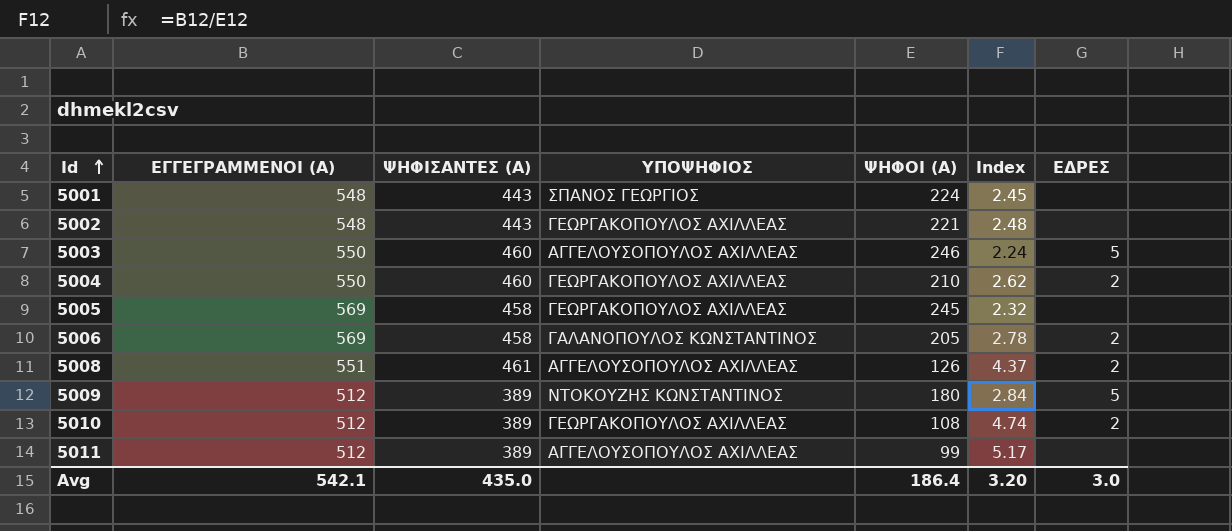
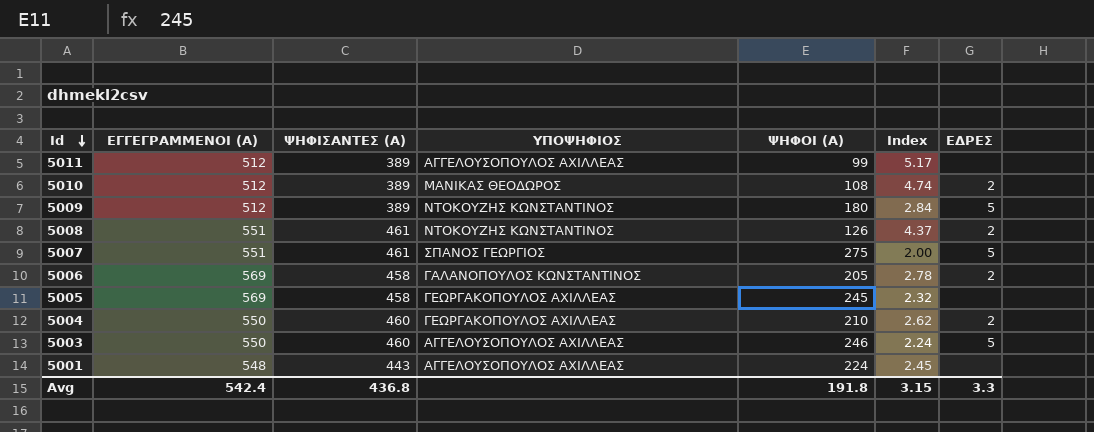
row order: Id ascending -> Id descending
row 5002: 548 | 443 | ΓΕΩΡΓΑΚΟΠΟΥΛΟΣ ΑΧΙΛΛΕΑΣ | 221 | 2.48 | none -> none
5010 | ΥΠΟΨΗΦΙΟΣ: ΓΕΩΡΓΑΚΟΠΟΥΛΟΣ ΑΧΙΛΛΕΑΣ -> ΜΑΝΙΚΑΣ ΘΕΟΔΩΡΟΣ
5008 | ΥΠΟΨΗΦΙΟΣ: ΑΓΓΕΛΟΥΣΟΠΟΥΛΟΣ ΑΧΙΛΛΕΑΣ -> ΝΤΟΚΟΥΖΗΣ ΚΩΝΣΤΑΝΤΙΝΟΣ
row 5007: none -> 551 | 461 | ΣΠΑΝΟΣ ΓΕΩΡΓΙΟΣ | 275 | 2.00 | 5
5001 | ΥΠΟΨΗΦΙΟΣ: ΣΠΑΝΟΣ ΓΕΩΡΓΙΟΣ -> ΑΓΓΕΛΟΥΣΟΠΟΥΛΟΣ ΑΧΙΛΛΕΑΣ
Avg | ΕΓΓΕΓΡΑΜΜΕΝΟΙ (Α): 542.1 -> 542.4
Avg | ΨΗΦΙΣΑΝΤΕΣ (Α): 435.0 -> 436.8
Avg | ΨΗΦΟΙ (Α): 186.4 -> 191.8
Avg | Index: 3.20 -> 3.15
Avg | ΕΔΡΕΣ: 3.0 -> 3.3

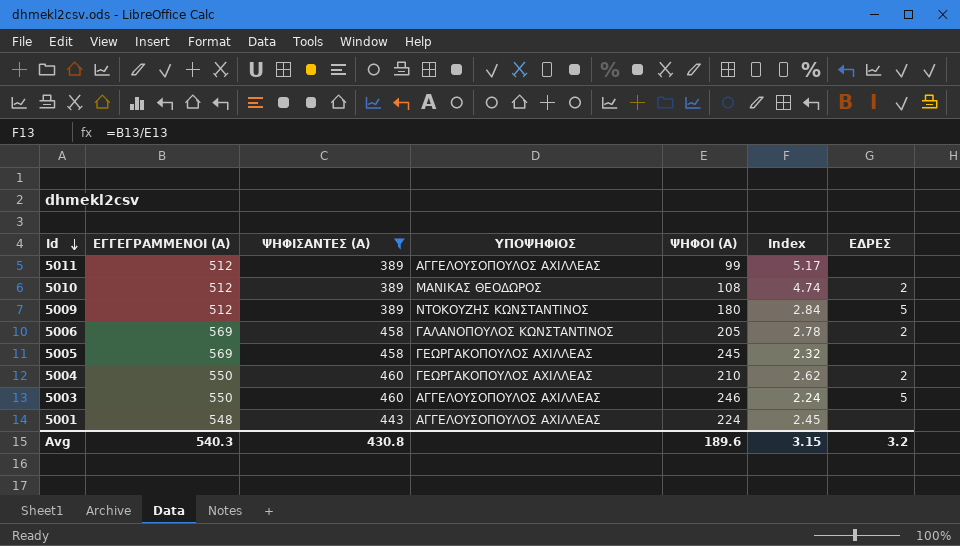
filter: none -> ΨΗΦΙΣΑΝΤΕΣ (Α) != 461
Avg | ΕΓΓΕΓΡΑΜΜΕΝΟΙ (Α): 542.4 -> 540.3
Avg | ΨΗΦΙΣΑΝΤΕΣ (Α): 436.8 -> 430.8
Avg | ΨΗΦΟΙ (Α): 191.8 -> 189.6
Avg | ΕΔΡΕΣ: 3.3 -> 3.2

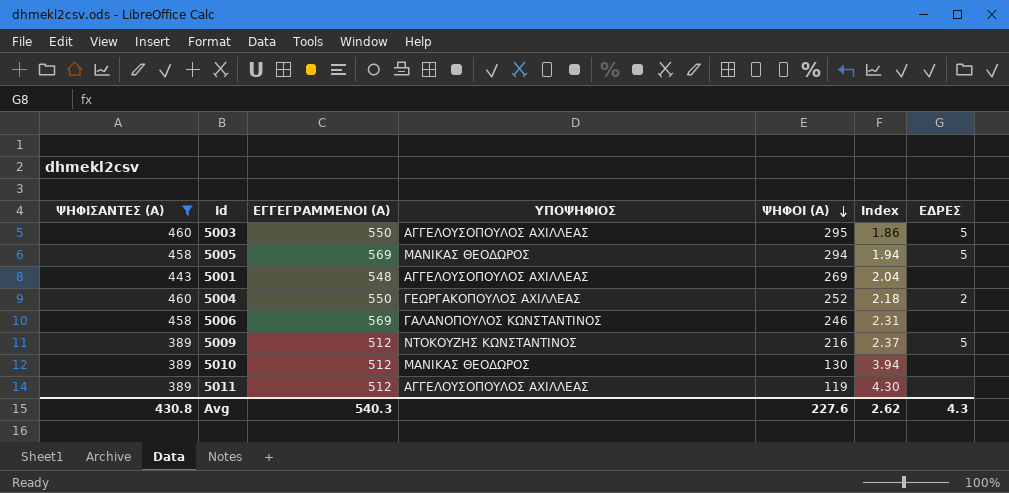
row order: Id descending -> ΨΗΦΟΙ (Α) descending
column ΨΗΦΙΣΑΝΤΕΣ (Α) | position: 3 -> 1
5003 | ΨΗΦΟΙ (Α): 246 -> 295
5003 | Index: 2.24 -> 1.86
5005 | ΥΠΟΨΗΦΙΟΣ: ΓΕΩΡΓΑΚΟΠΟΥΛΟΣ ΑΧΙΛΛΕΑΣ -> ΜΑΝΙΚΑΣ ΘΕΟΔΩΡΟΣ
5005 | ΨΗΦΟΙ (Α): 245 -> 294
5005 | Index: 2.32 -> 1.94
5005 | ΕΔΡΕΣ: none -> 5
5001 | ΨΗΦΟΙ (Α): 224 -> 269
5001 | Index: 2.45 -> 2.04
5004 | ΨΗΦΟΙ (Α): 210 -> 252
5004 | Index: 2.62 -> 2.18
5006 | ΨΗΦΟΙ (Α): 205 -> 246
5006 | Index: 2.78 -> 2.31
5006 | ΕΔΡΕΣ: 2 -> none
5009 | ΨΗΦΟΙ (Α): 180 -> 216
5009 | Index: 2.84 -> 2.37
5010 | ΨΗΦΟΙ (Α): 108 -> 130
5010 | Index: 4.74 -> 3.94
5010 | ΕΔΡΕΣ: 2 -> none
5011 | ΨΗΦΟΙ (Α): 99 -> 119
5011 | Index: 5.17 -> 4.30
Avg | ΨΗΦΟΙ (Α): 189.6 -> 227.6
Avg | Index: 3.15 -> 2.62
Avg | ΕΔΡΕΣ: 3.2 -> 4.3

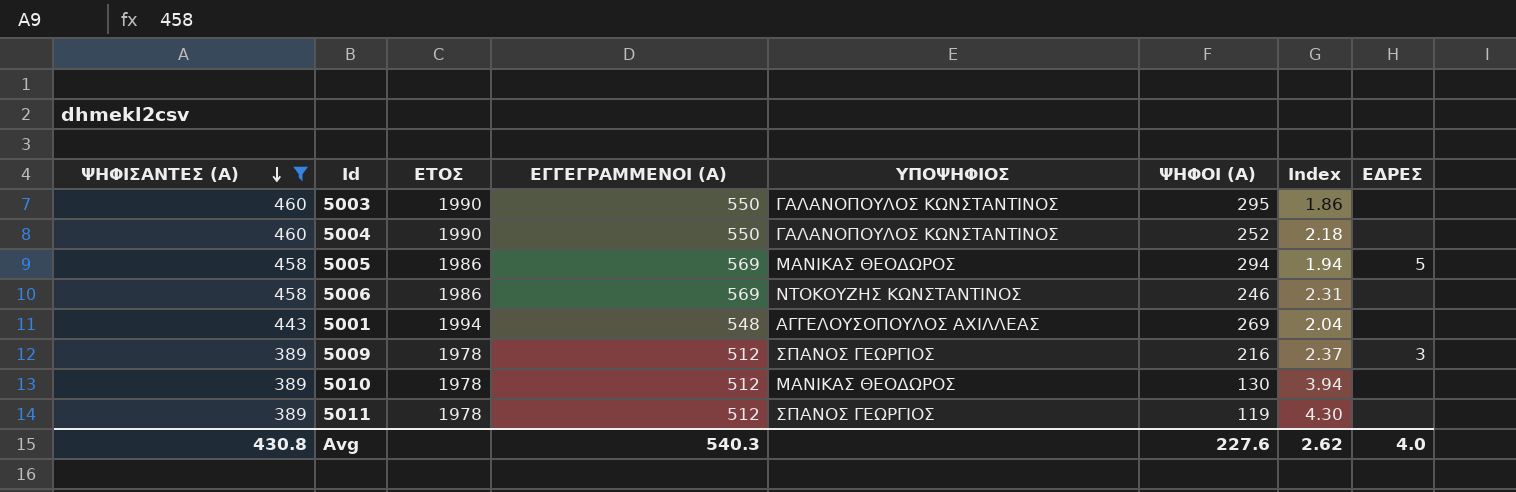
row order: ΨΗΦΟΙ (Α) descending -> ΨΗΦΙΣΑΝΤΕΣ (Α) descending
column ΕΤΟΣ | position: none -> 3
5003 | ΥΠΟΨΗΦΙΟΣ: ΑΓΓΕΛΟΥΣΟΠΟΥΛΟΣ ΑΧΙΛΛΕΑΣ -> ΓΑΛΑΝΟΠΟΥΛΟΣ ΚΩΝΣΤΑΝΤΙΝΟΣ
5003 | ΕΔΡΕΣ: 5 -> none
5004 | ΥΠΟΨΗΦΙΟΣ: ΓΕΩΡΓΑΚΟΠΟΥΛΟΣ ΑΧΙΛΛΕΑΣ -> ΓΑΛΑΝΟΠΟΥΛΟΣ ΚΩΝΣΤΑΝΤΙΝΟΣ
5004 | ΕΔΡΕΣ: 2 -> none
5006 | ΥΠΟΨΗΦΙΟΣ: ΓΑΛΑΝΟΠΟΥΛΟΣ ΚΩΝΣΤΑΝΤΙΝΟΣ -> ΝΤΟΚΟΥΖΗΣ ΚΩΝΣΤΑΝΤΙΝΟΣ
5009 | ΥΠΟΨΗΦΙΟΣ: ΝΤΟΚΟΥΖΗΣ ΚΩΝΣΤΑΝΤΙΝΟΣ -> ΣΠΑΝΟΣ ΓΕΩΡΓΙΟΣ
5009 | ΕΔΡΕΣ: 5 -> 3
5011 | ΥΠΟΨΗΦΙΟΣ: ΑΓΓΕΛΟΥΣΟΠΟΥΛΟΣ ΑΧΙΛΛΕΑΣ -> ΣΠΑΝΟΣ ΓΕΩΡΓΙΟΣ
Avg | ΕΔΡΕΣ: 4.3 -> 4.0

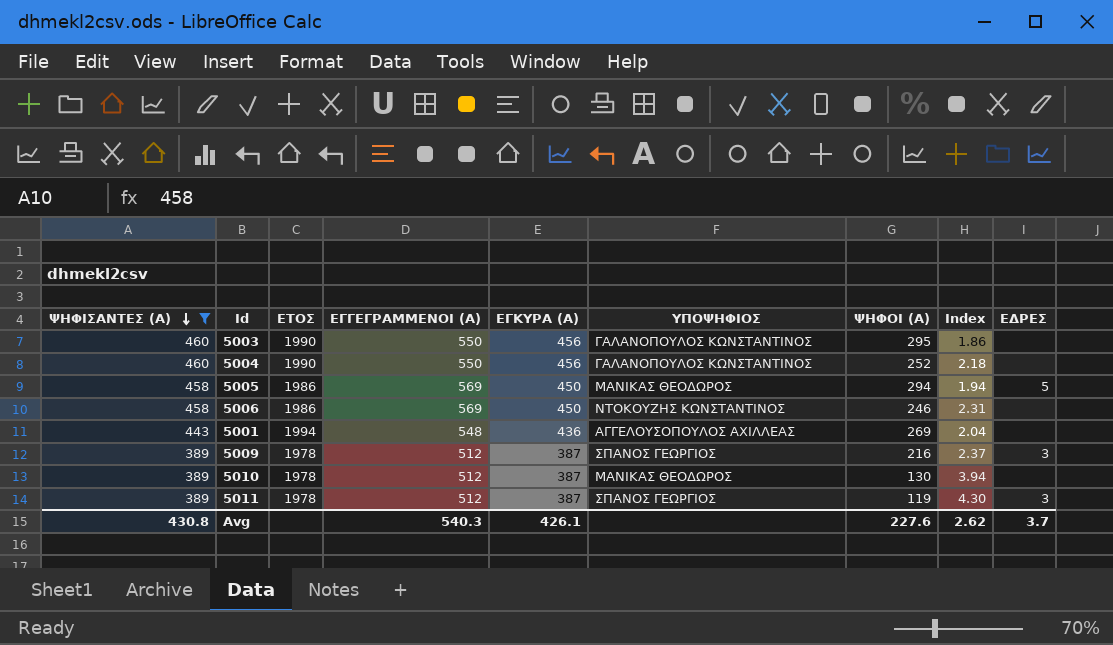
column ΕΓΚΥΡΑ (Α) | position: none -> 5
5011 | ΕΔΡΕΣ: none -> 3
Avg | ΕΔΡΕΣ: 4.0 -> 3.7

